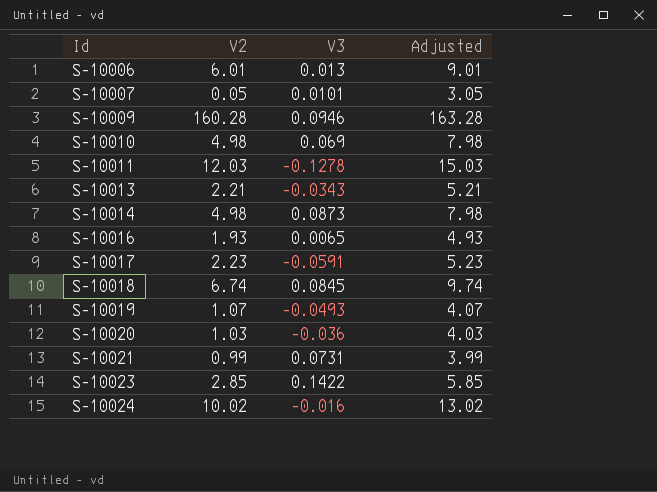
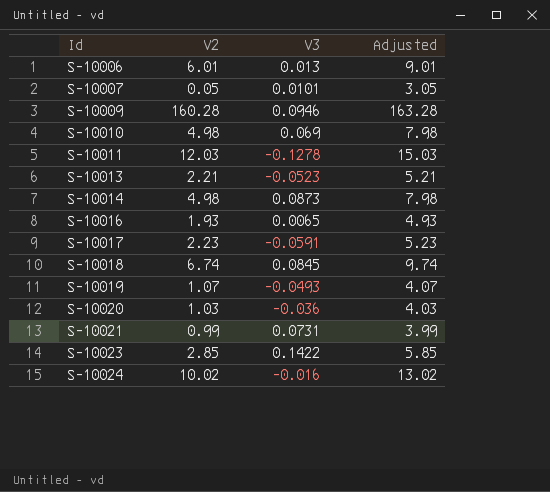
S-10013 | V3: -0.0343 -> -0.0523

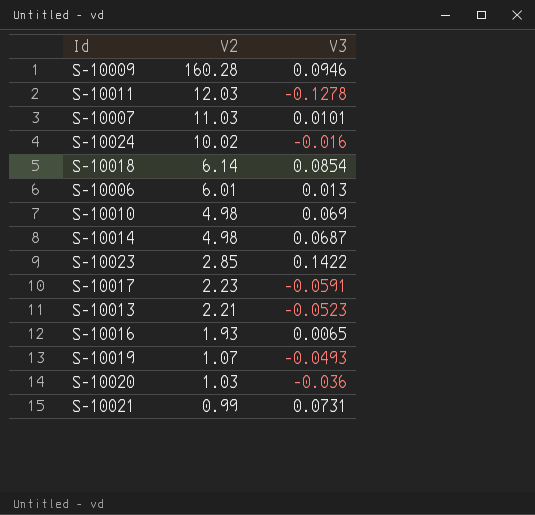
row order: Id ascending -> V2 descending
column Adjusted | formula: [V2] + 3 -> none
S-10007 | V2: 0.05 -> 11.03
S-10018 | V2: 6.74 -> 6.14
S-10018 | V3: 0.0845 -> 0.0854
S-10014 | V3: 0.0873 -> 0.0687

